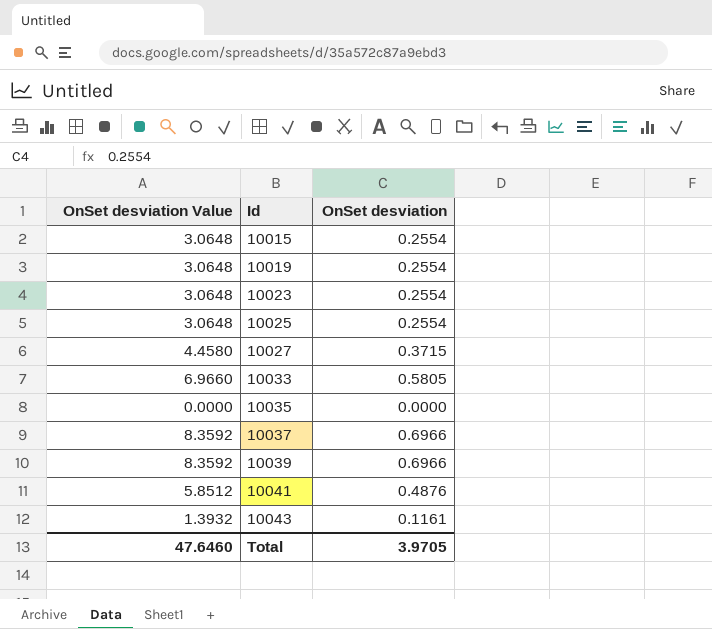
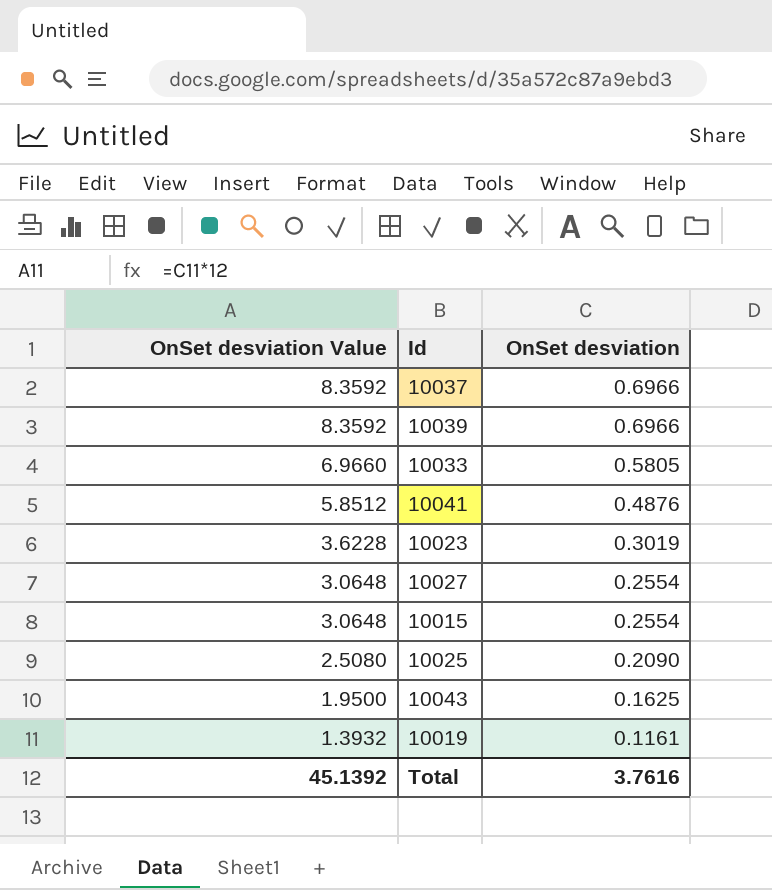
row order: Id ascending -> OnSet desviation Value descending
row 10035: 0.0000 | 0.0000 -> none
10023 | OnSet desviation Value: 3.0648 -> 3.6228
10023 | OnSet desviation: 0.2554 -> 0.3019
10027 | OnSet desviation Value: 4.4580 -> 3.0648
10027 | OnSet desviation: 0.3715 -> 0.2554
10025 | OnSet desviation Value: 3.0648 -> 2.5080
10025 | OnSet desviation: 0.2554 -> 0.2090
10043 | OnSet desviation Value: 1.3932 -> 1.9500
10043 | OnSet desviation: 0.1161 -> 0.1625
10019 | OnSet desviation Value: 3.0648 -> 1.3932
10019 | OnSet desviation: 0.2554 -> 0.1161
Total | OnSet desviation Value: 47.6460 -> 45.1392
Total | OnSet desviation: 3.9705 -> 3.7616

